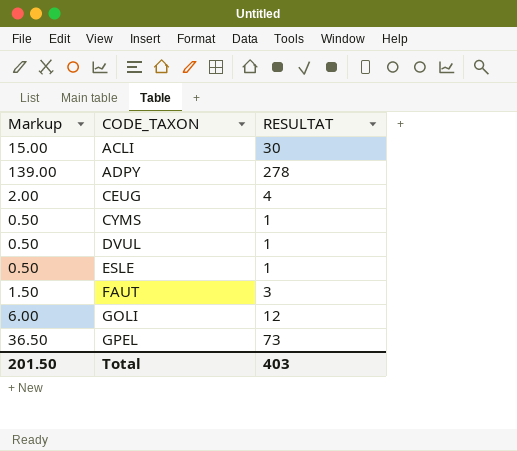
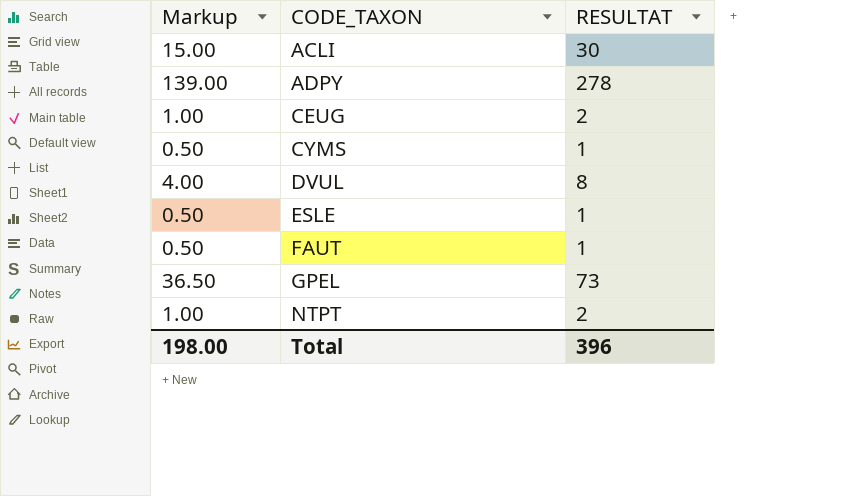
row GOLI: 6.00 | 12 -> none
CEUG | Markup: 2.00 -> 1.00
CEUG | RESULTAT: 4 -> 2
DVUL | Markup: 0.50 -> 4.00
DVUL | RESULTAT: 1 -> 8
FAUT | Markup: 1.50 -> 0.50
FAUT | RESULTAT: 3 -> 1
row NTPT: none -> 1.00 | 2
Total | Markup: 201.50 -> 198.00
Total | RESULTAT: 403 -> 396

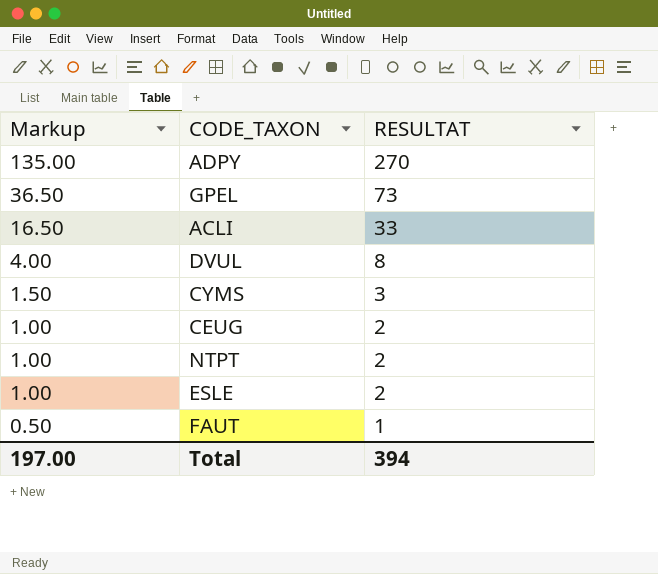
row order: CODE_TAXON ascending -> Markup descending
ADPY | Markup: 139.00 -> 135.00
ADPY | RESULTAT: 278 -> 270
ACLI | Markup: 15.00 -> 16.50
ACLI | RESULTAT: 30 -> 33
CYMS | Markup: 0.50 -> 1.50
CYMS | RESULTAT: 1 -> 3
ESLE | Markup: 0.50 -> 1.00
ESLE | RESULTAT: 1 -> 2
Total | Markup: 198.00 -> 197.00
Total | RESULTAT: 396 -> 394

